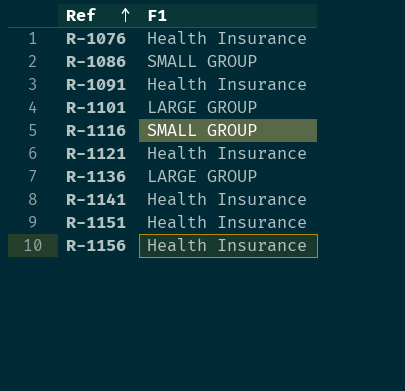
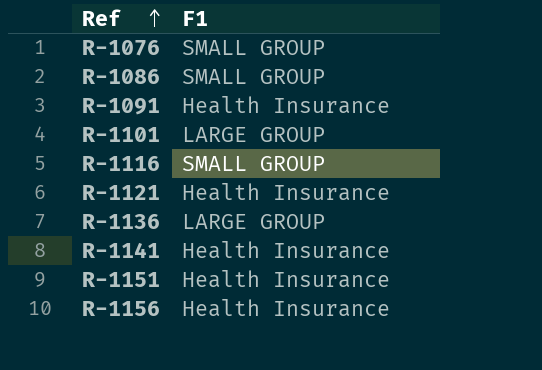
R-1076 | F1: Health Insurance -> SMALL GROUP

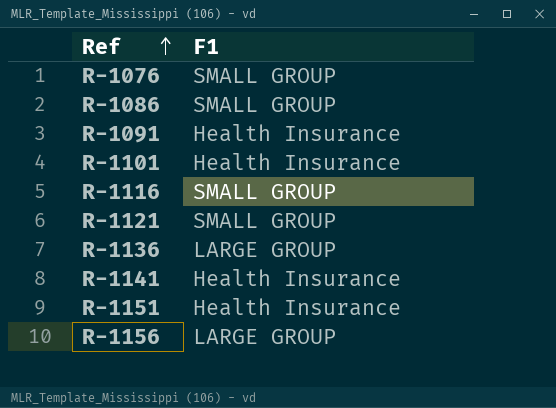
R-1101 | F1: LARGE GROUP -> Health Insurance
R-1121 | F1: Health Insurance -> SMALL GROUP
R-1156 | F1: Health Insurance -> LARGE GROUP

